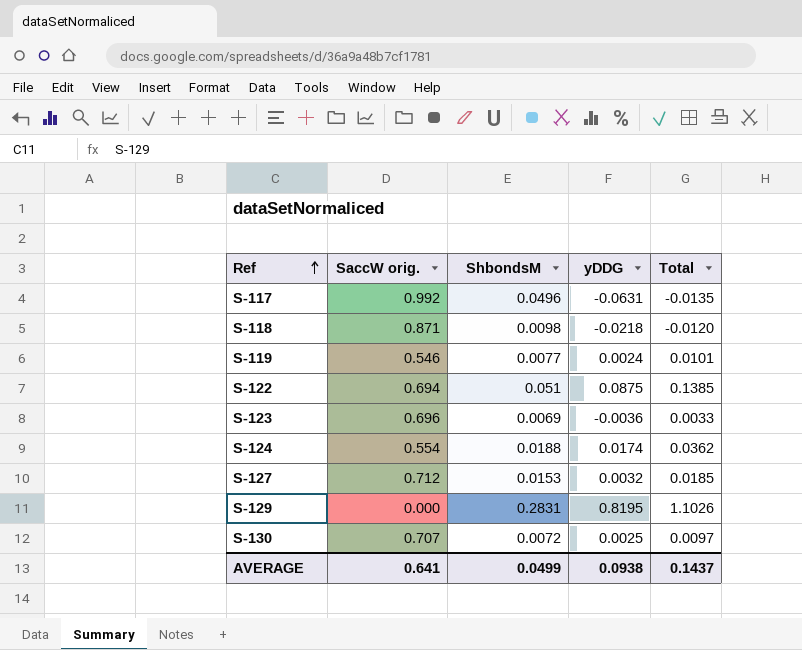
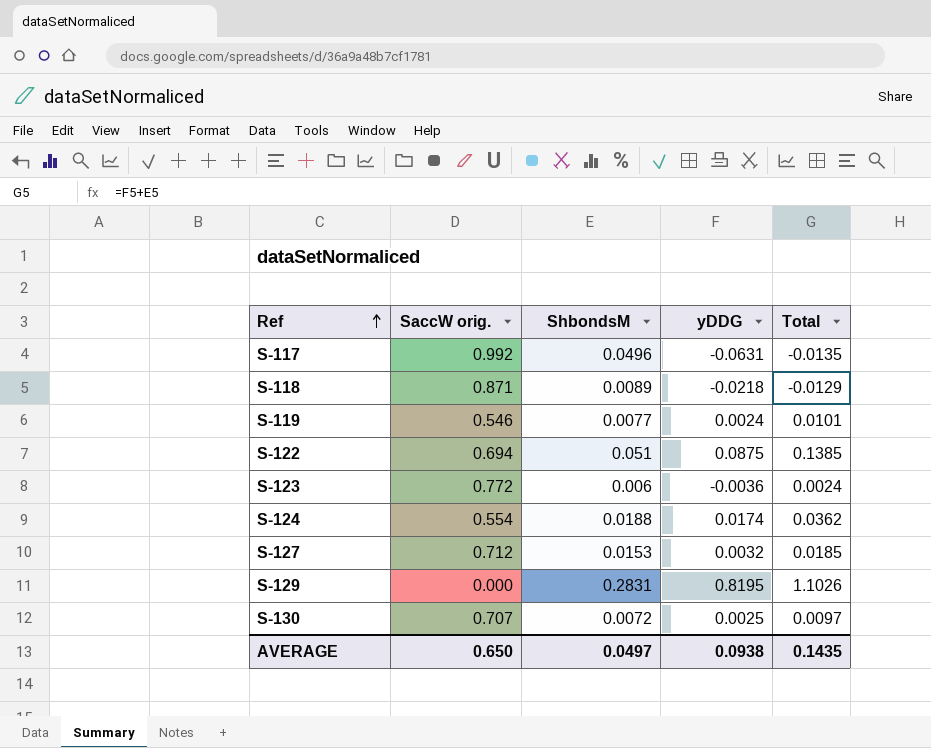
S-118 | ShbondsM: 0.0098 -> 0.0089
S-118 | Total: -0.0120 -> -0.0129
S-123 | SaccW orig.: 0.696 -> 0.772
S-123 | ShbondsM: 0.0069 -> 0.006
S-123 | Total: 0.0033 -> 0.0024
AVERAGE | SaccW orig.: 0.641 -> 0.650
AVERAGE | ShbondsM: 0.0499 -> 0.0497
AVERAGE | Total: 0.1437 -> 0.1435

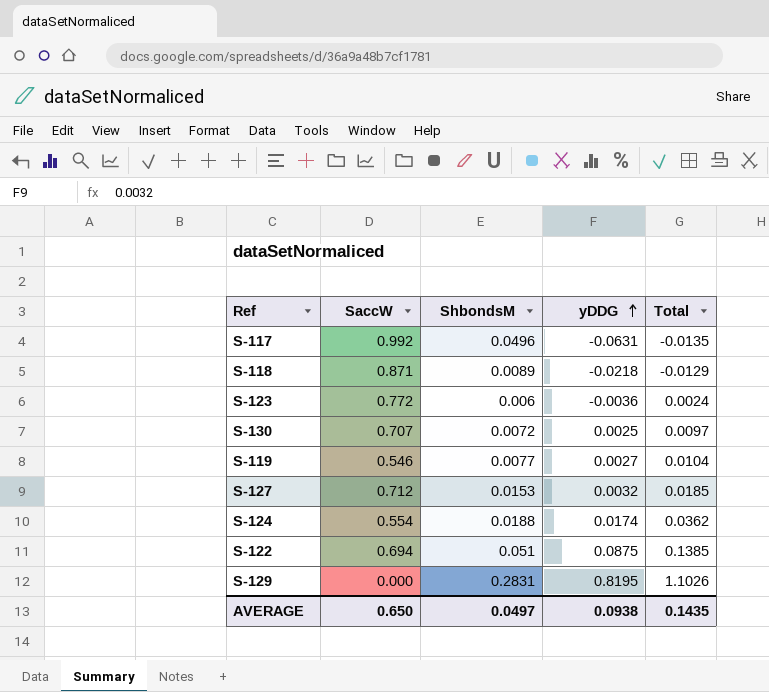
row order: Ref ascending -> yDDG ascending
column name: SaccW orig. -> SaccW
S-119 | yDDG: 0.0024 -> 0.0027
S-119 | Total: 0.0101 -> 0.0104

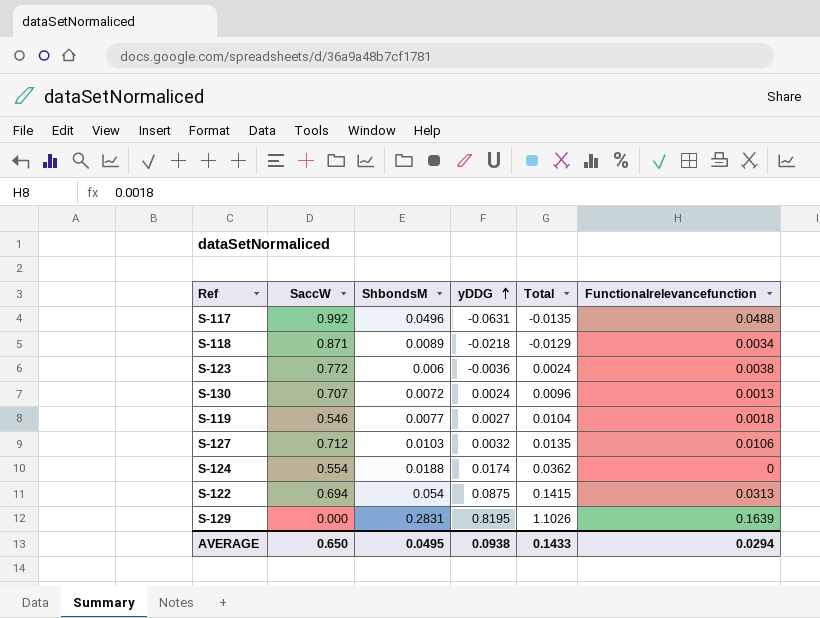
column Functionalrelevancefunction | position: none -> 6
S-130 | yDDG: 0.0025 -> 0.0024
S-130 | Total: 0.0097 -> 0.0096
S-127 | ShbondsM: 0.0153 -> 0.0103
S-127 | Total: 0.0185 -> 0.0135
S-122 | ShbondsM: 0.051 -> 0.054
S-122 | Total: 0.1385 -> 0.1415
AVERAGE | ShbondsM: 0.0497 -> 0.0495
AVERAGE | Total: 0.1435 -> 0.1433

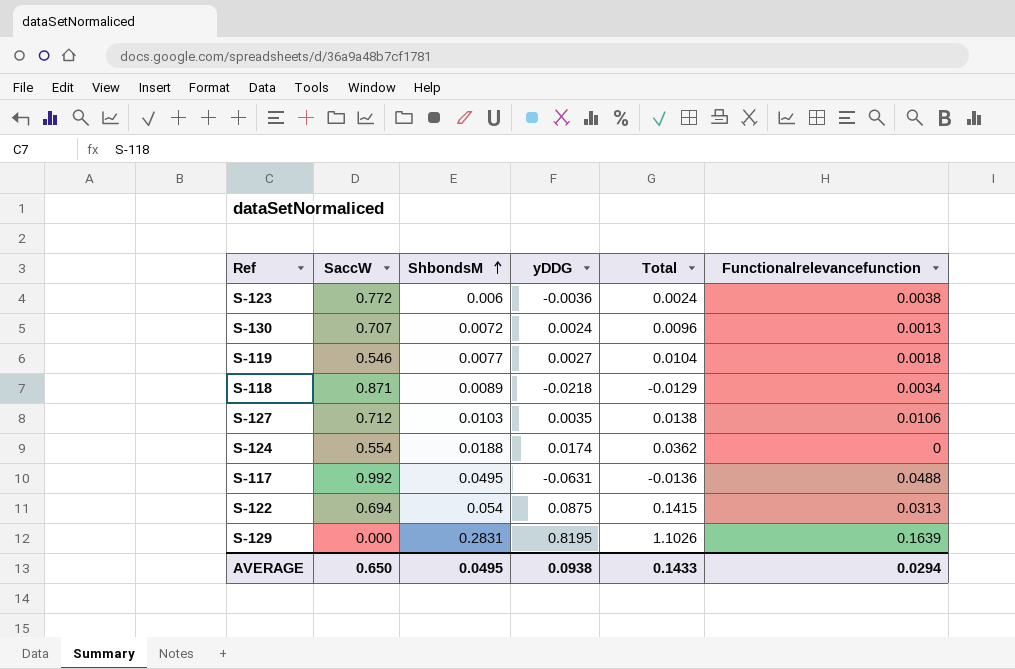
row order: yDDG ascending -> ShbondsM ascending
S-127 | yDDG: 0.0032 -> 0.0035
S-127 | Total: 0.0135 -> 0.0138
S-117 | ShbondsM: 0.0496 -> 0.0495
S-117 | Total: -0.0135 -> -0.0136

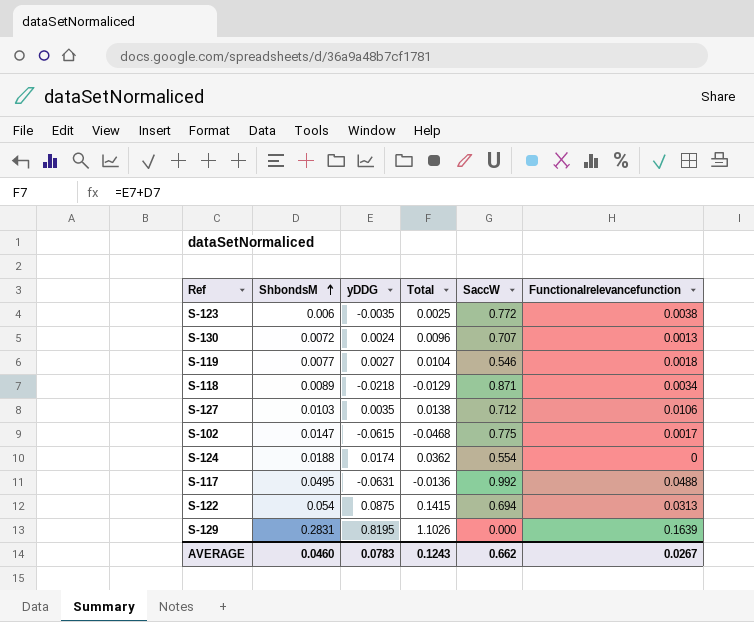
column SaccW | position: 2 -> 5
S-123 | yDDG: -0.0036 -> -0.0035
S-123 | Total: 0.0024 -> 0.0025
row S-102: none -> 0.0147 | -0.0615 | -0.0468 | 0.775 | 0.0017
AVERAGE | ShbondsM: 0.0495 -> 0.0460
AVERAGE | yDDG: 0.0938 -> 0.0783
AVERAGE | Total: 0.1433 -> 0.1243
AVERAGE | SaccW: 0.650 -> 0.662
AVERAGE | Functionalrelevancefunction: 0.0294 -> 0.0267

